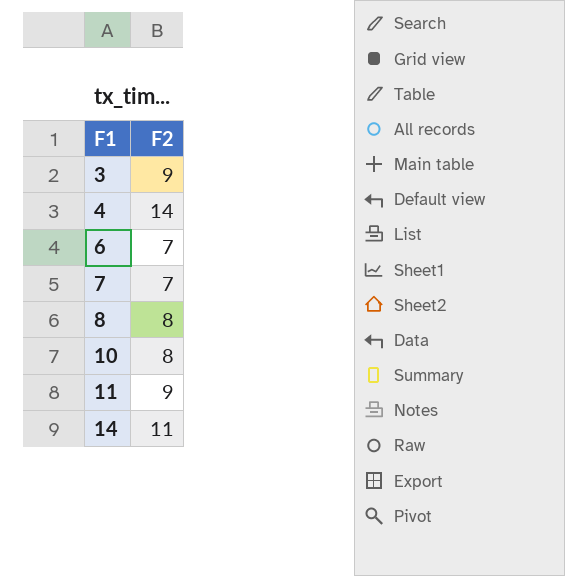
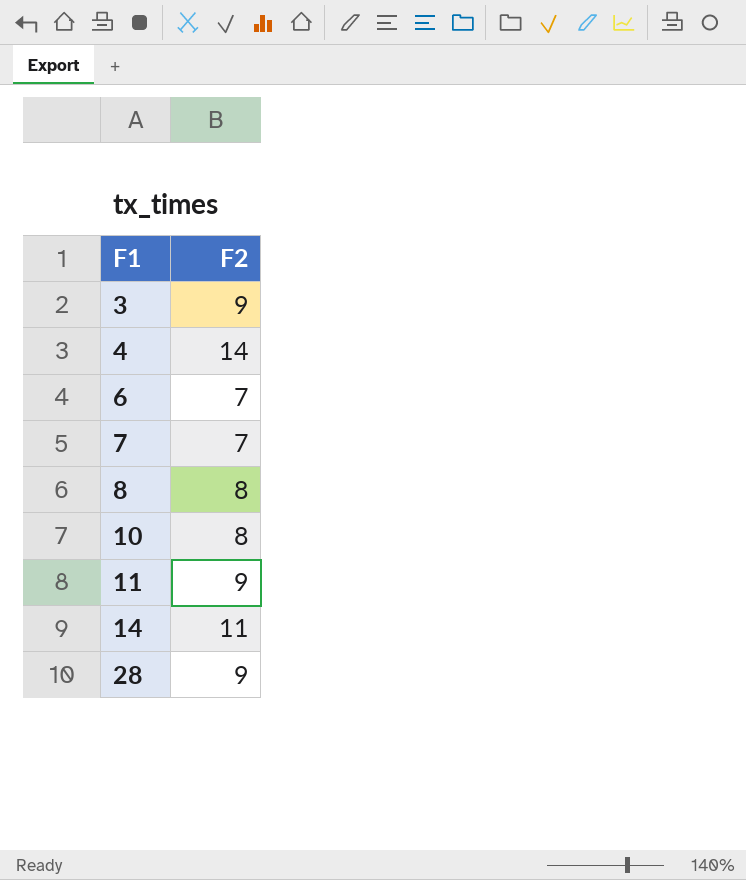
row 28: none -> 9

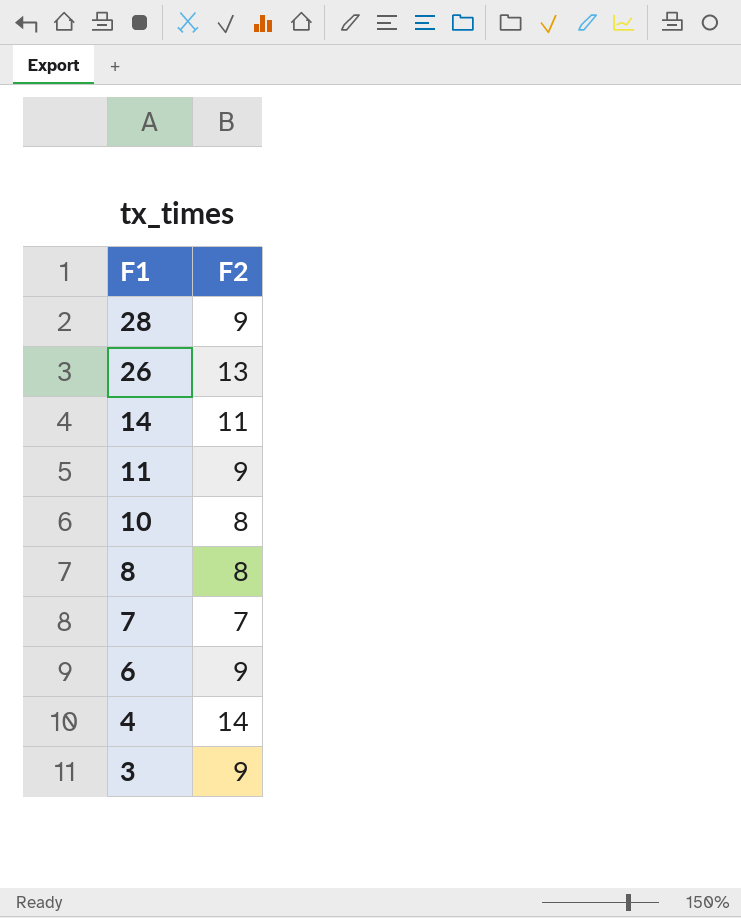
row order: F1 ascending -> F1 descending
row 26: none -> 13
6 | F2: 7 -> 9

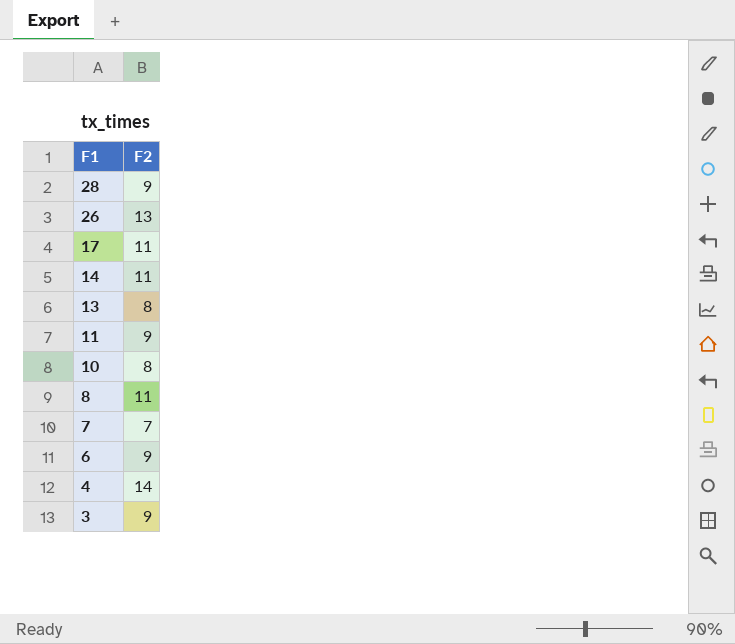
row 17: none -> 11
row 13: none -> 8
8 | F2: 8 -> 11

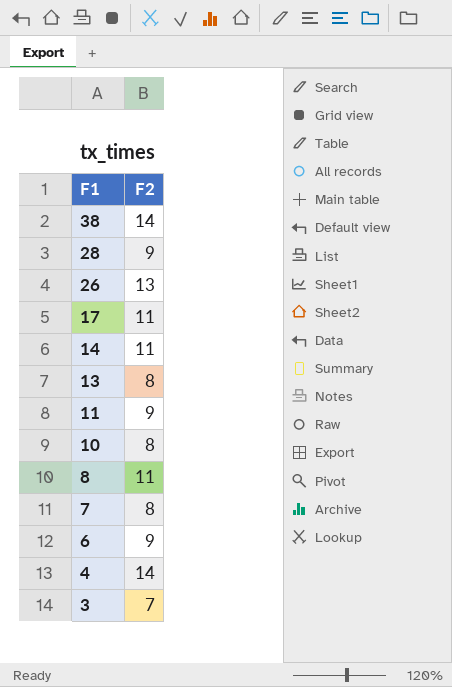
row 38: none -> 14
7 | F2: 7 -> 8
3 | F2: 9 -> 7

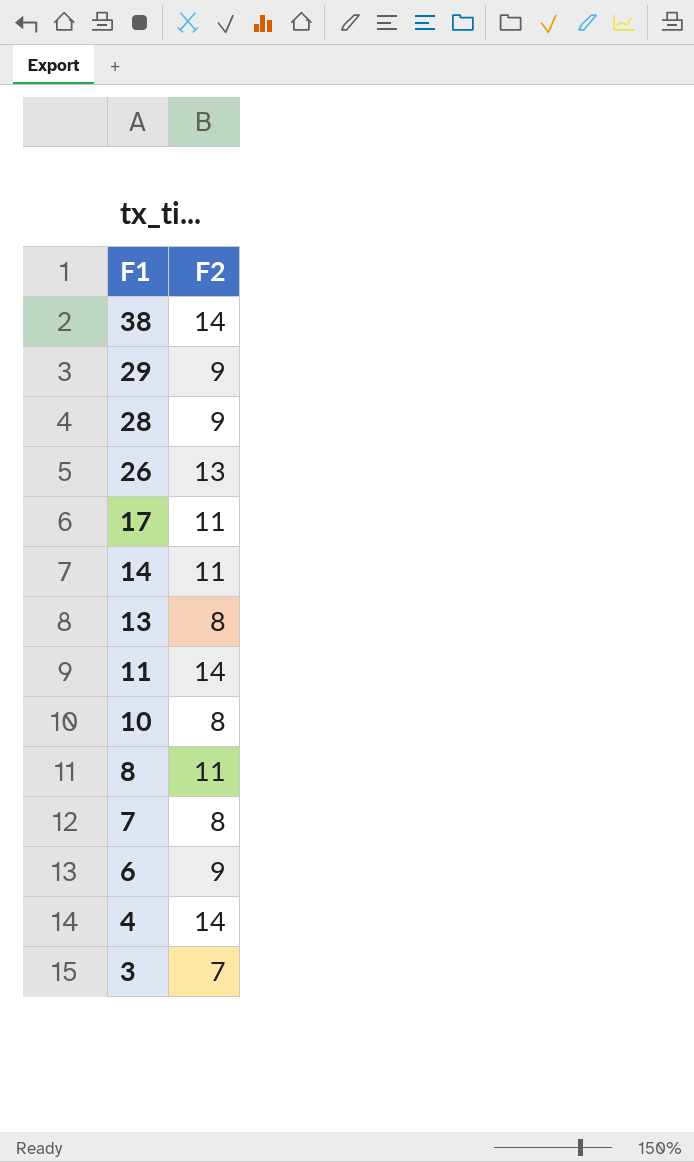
row 29: none -> 9
11 | F2: 9 -> 14

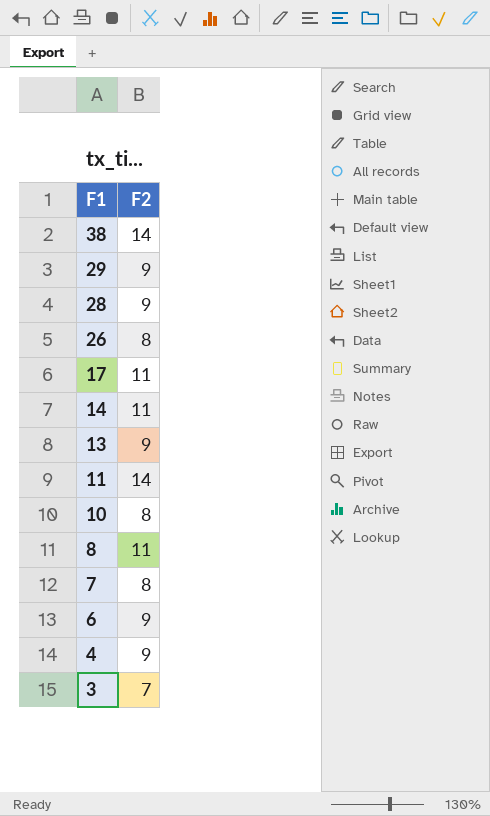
26 | F2: 13 -> 8
13 | F2: 8 -> 9
4 | F2: 14 -> 9

